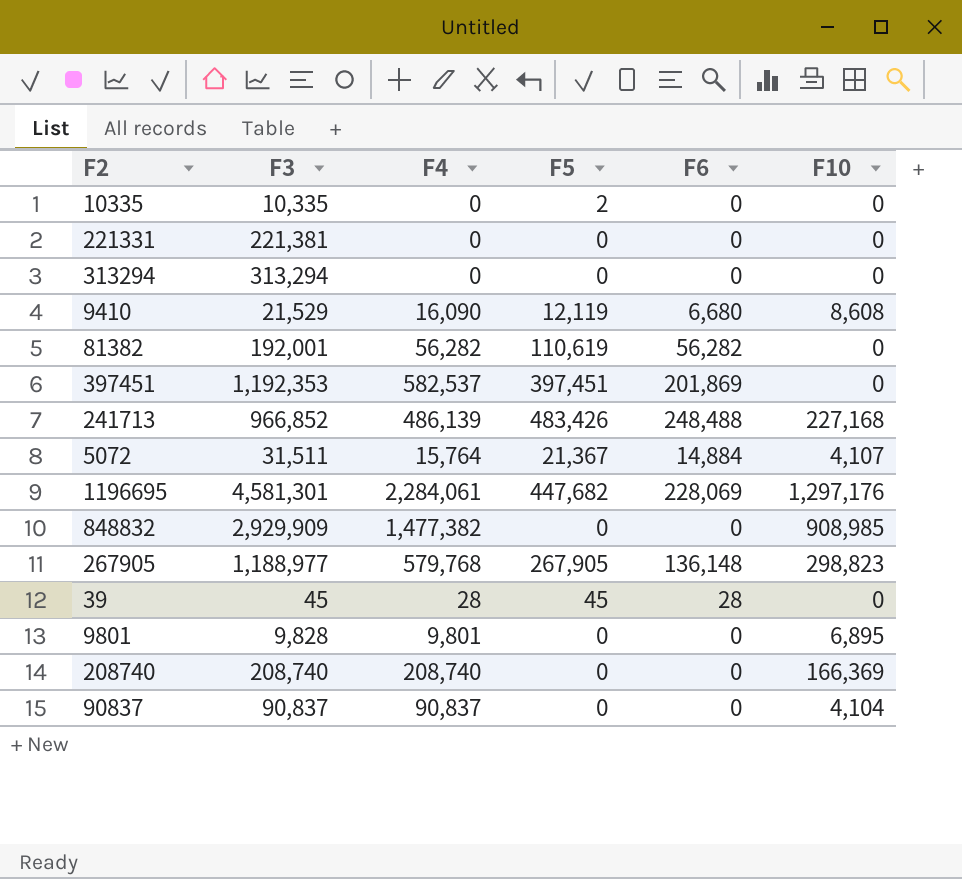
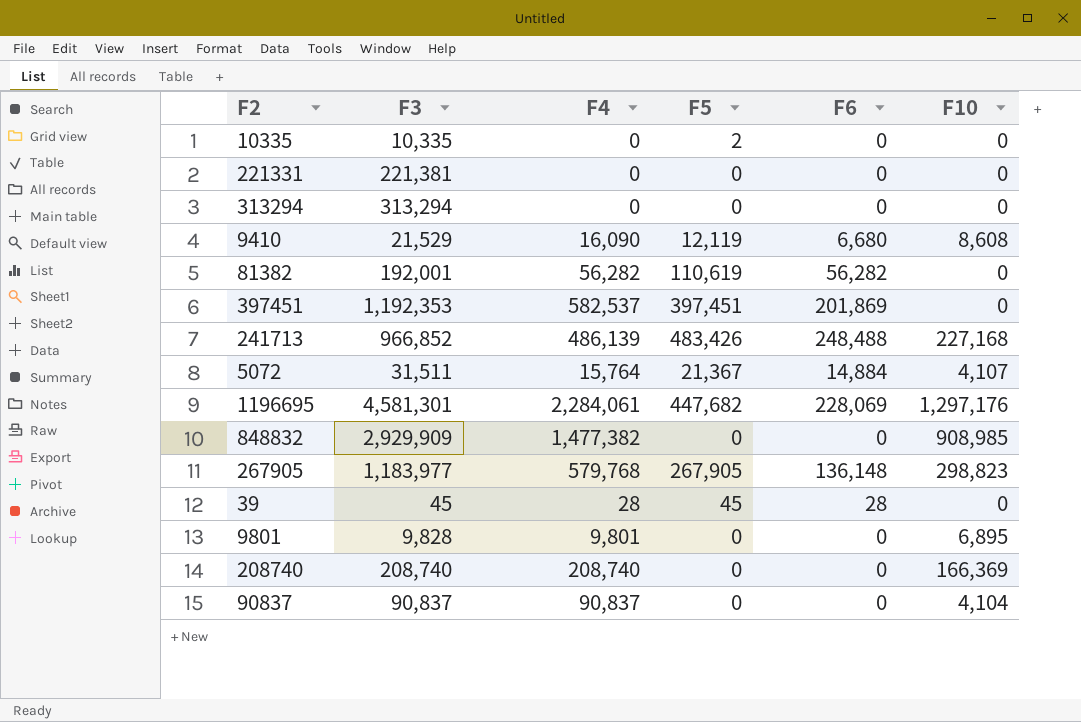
267905 | F3: 1,188,977 -> 1,183,977

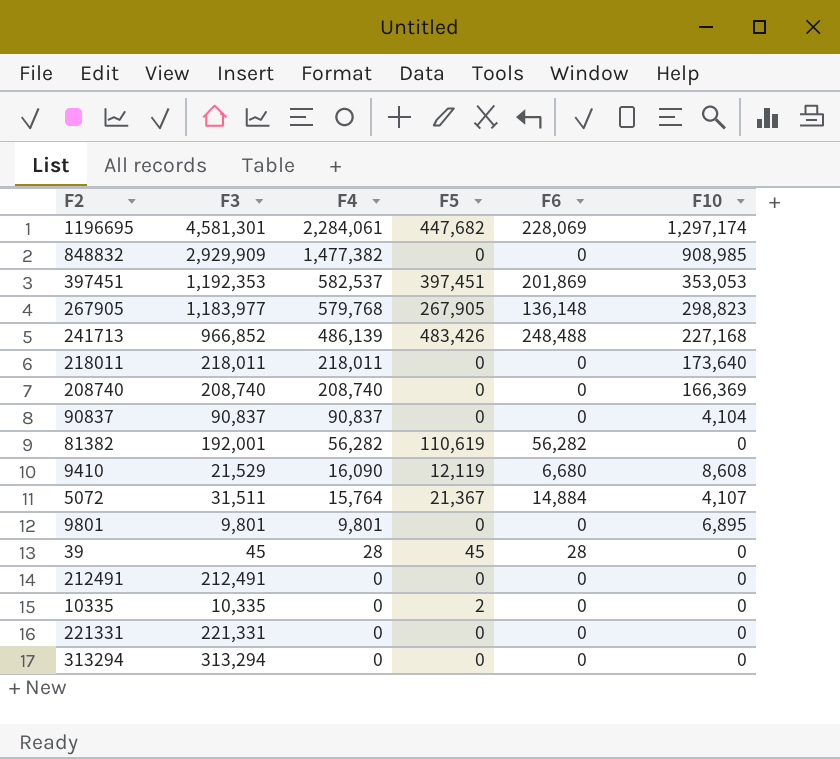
row order: none -> F4 descending
1196695 | F10: 1,297,176 -> 1,297,174
397451 | F10: 0 -> 353,053
row 218011: none -> 218,011 | 218,011 | 0 | 0 | 173,640
9801 | F3: 9,828 -> 9,801
row 212491: none -> 212,491 | 0 | 0 | 0 | 0
221331 | F3: 221,381 -> 221,331

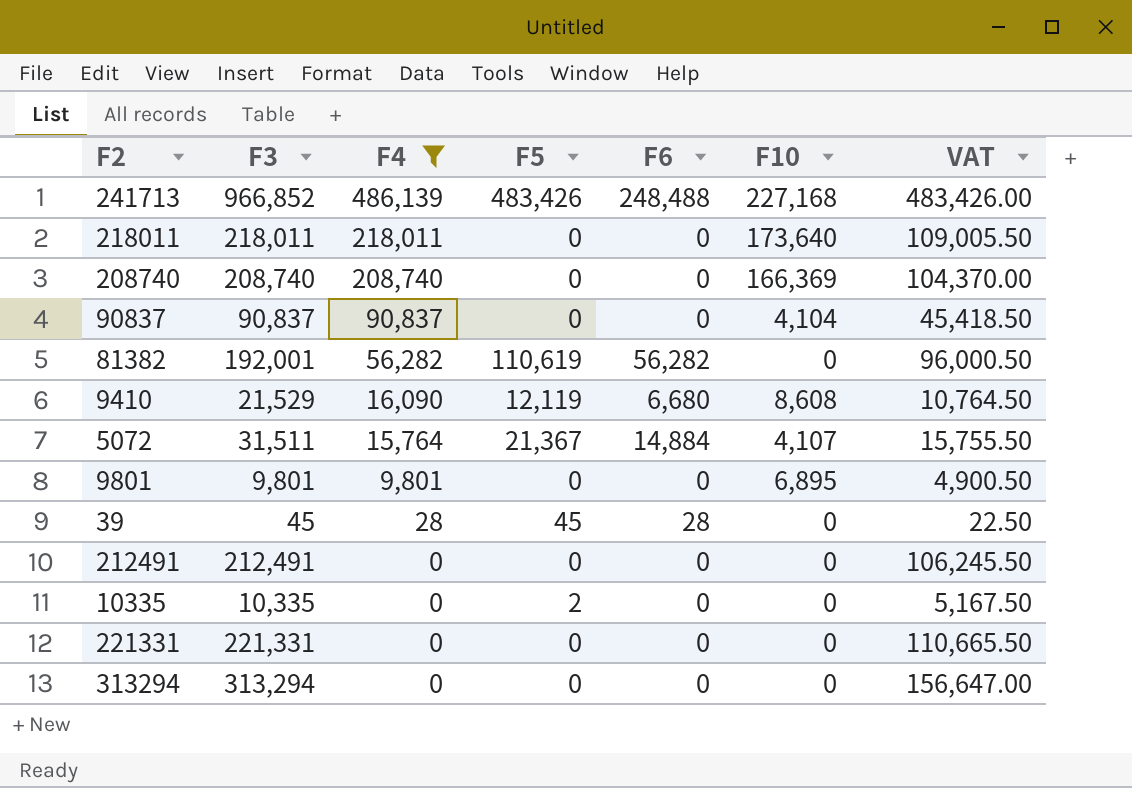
filter: none -> F4 <= 486,139
column VAT | formula: none -> [F3] * 0.5

